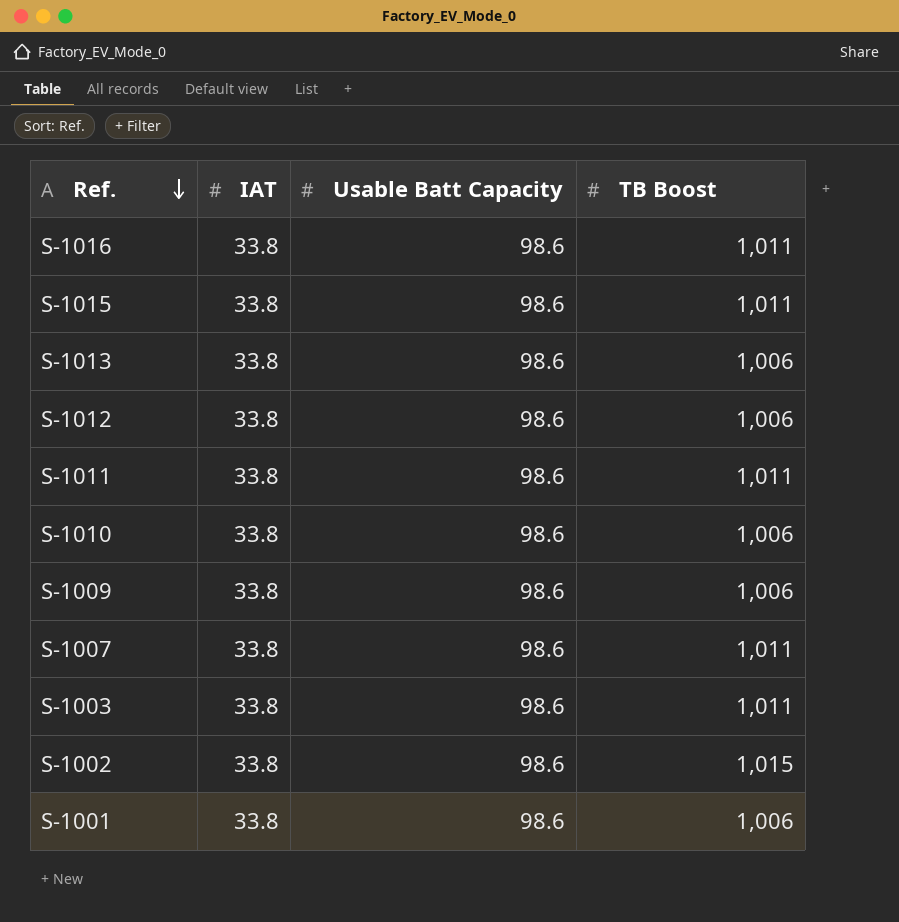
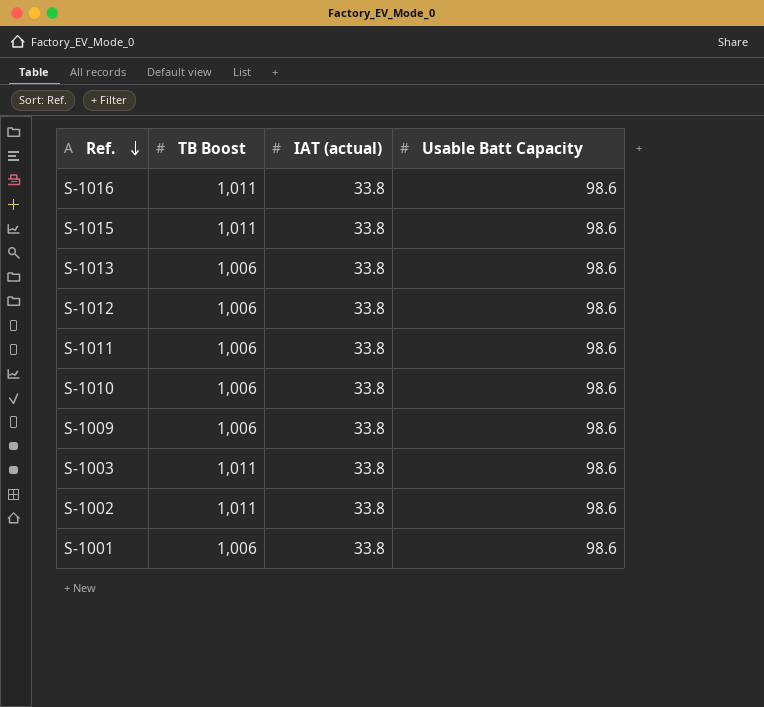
column TB Boost | position: 4 -> 2
column name: IAT -> IAT (actual)
row S-1007: 33.8 | 98.6 | 1,011 -> none
S-1011 | TB Boost: 1,011 -> 1,006
S-1002 | TB Boost: 1,015 -> 1,011

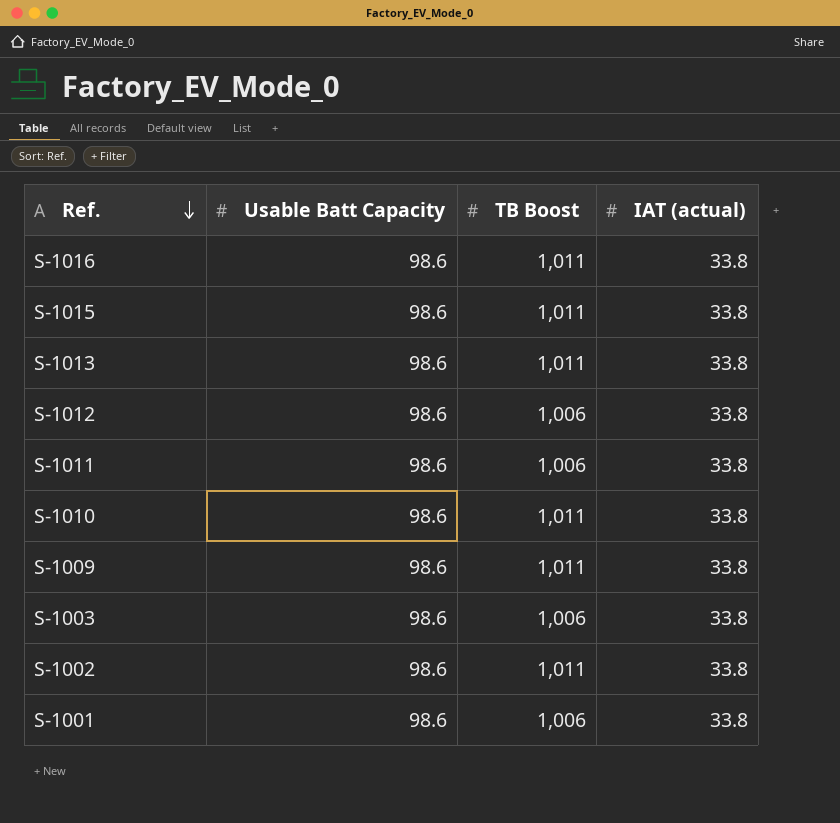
column Usable Batt Capacity | position: 4 -> 2
S-1013 | TB Boost: 1,006 -> 1,011
S-1010 | TB Boost: 1,006 -> 1,011
S-1009 | TB Boost: 1,006 -> 1,011
S-1003 | TB Boost: 1,011 -> 1,006

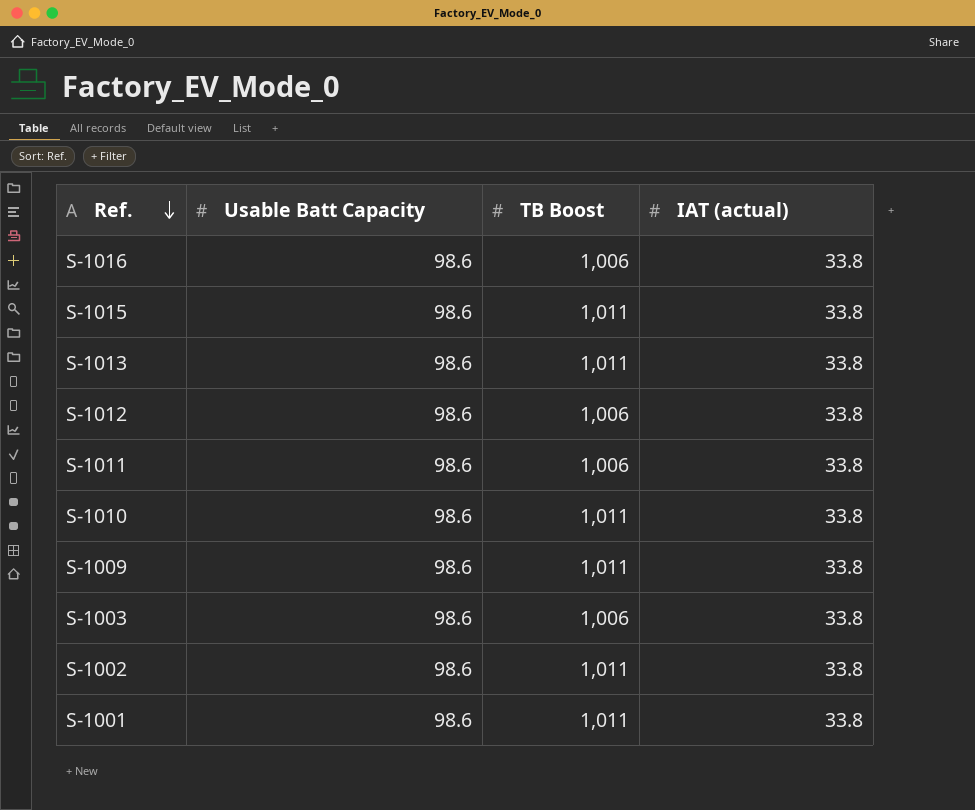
S-1016 | TB Boost: 1,011 -> 1,006
S-1001 | TB Boost: 1,006 -> 1,011

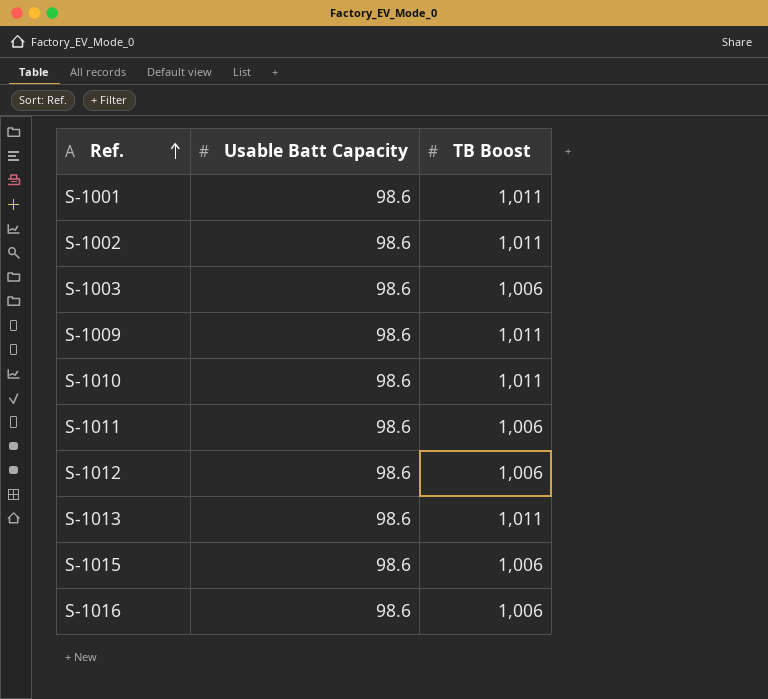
row order: Ref. descending -> Ref. ascending
column IAT (actual) | position: 4 -> none
S-1015 | TB Boost: 1,011 -> 1,006

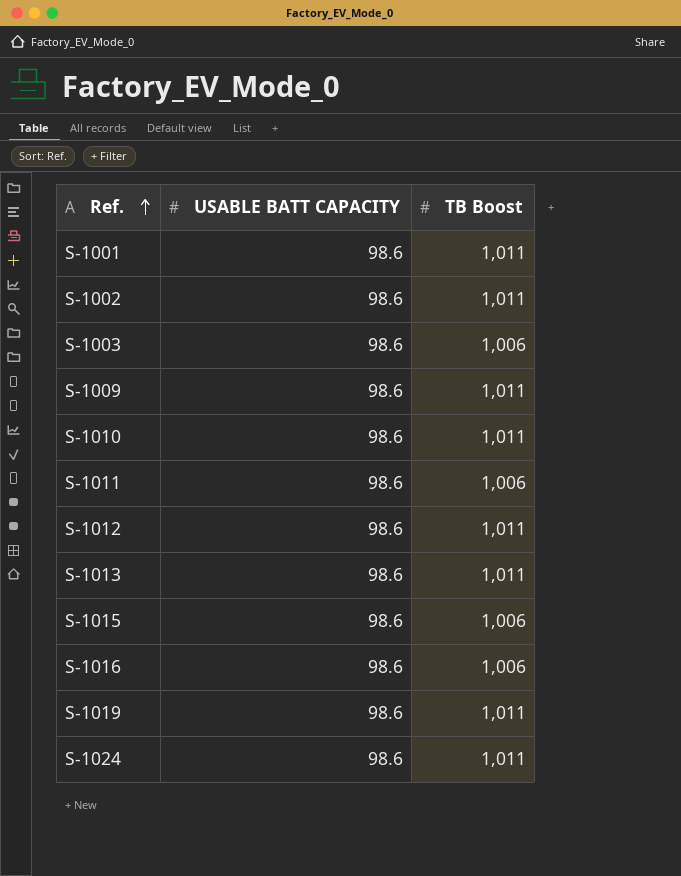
column name: Usable Batt Capacity -> USABLE BATT CAPACITY
S-1012 | TB Boost: 1,006 -> 1,011
row S-1019: none -> 98.6 | 1,011
row S-1024: none -> 98.6 | 1,011

